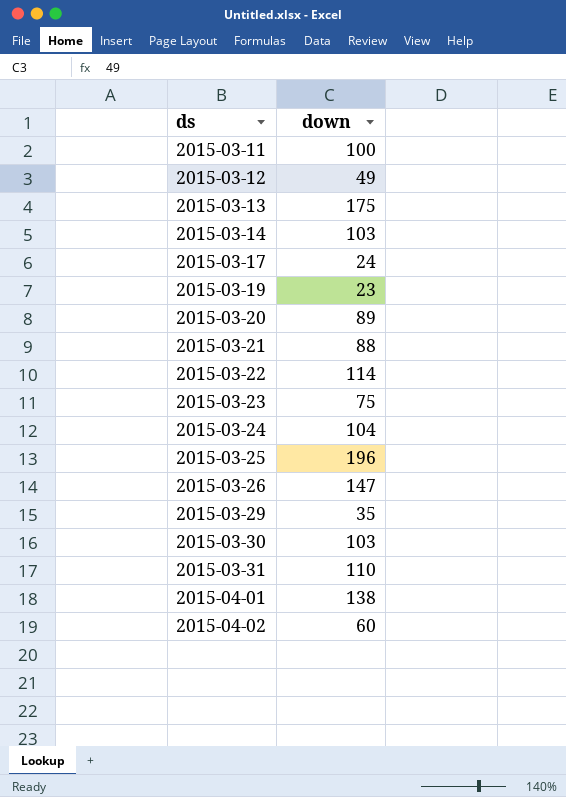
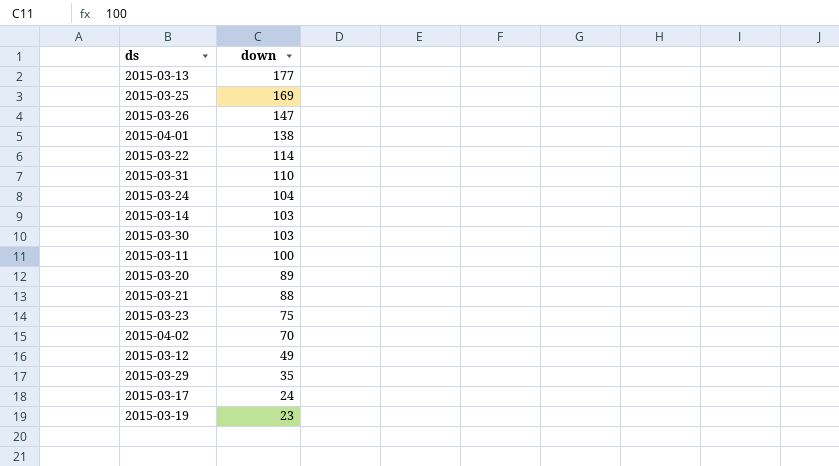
row order: ds ascending -> down descending
2015-03-13 | down: 175 -> 177
2015-03-25 | down: 196 -> 169
2015-04-02 | down: 60 -> 70

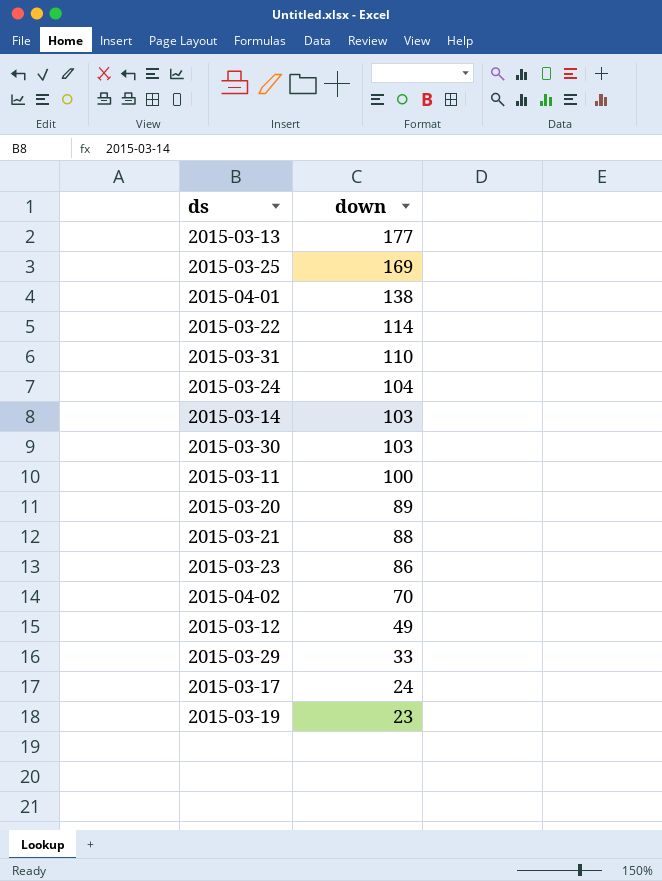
row 2015-03-26: 147 -> none
2015-03-23 | down: 75 -> 86
2015-03-29 | down: 35 -> 33

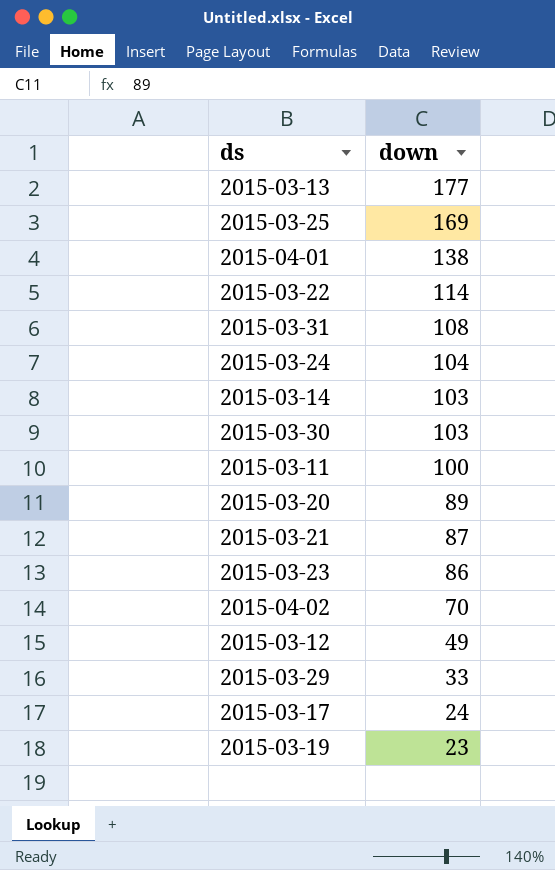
2015-03-31 | down: 110 -> 108
2015-03-21 | down: 88 -> 87

